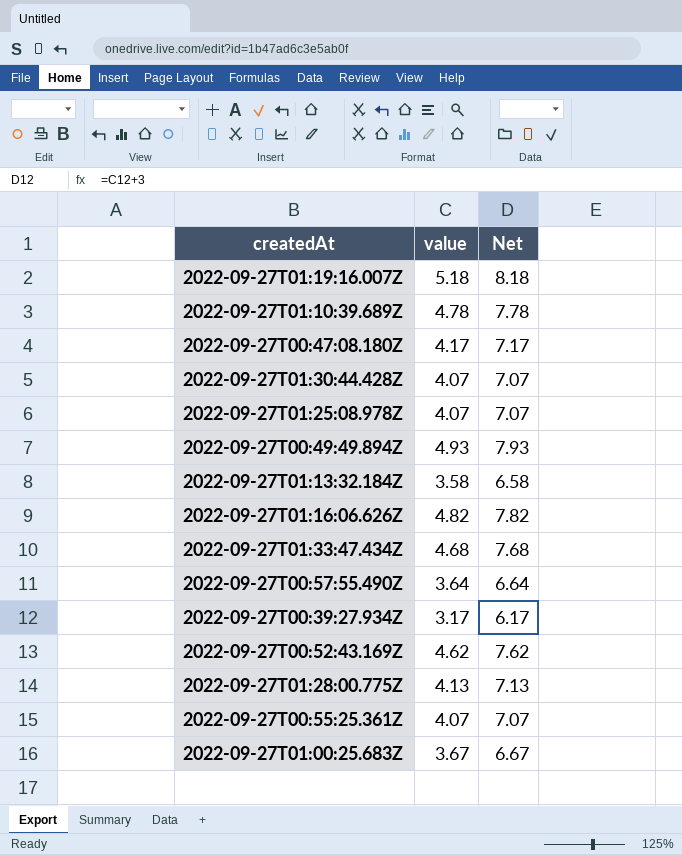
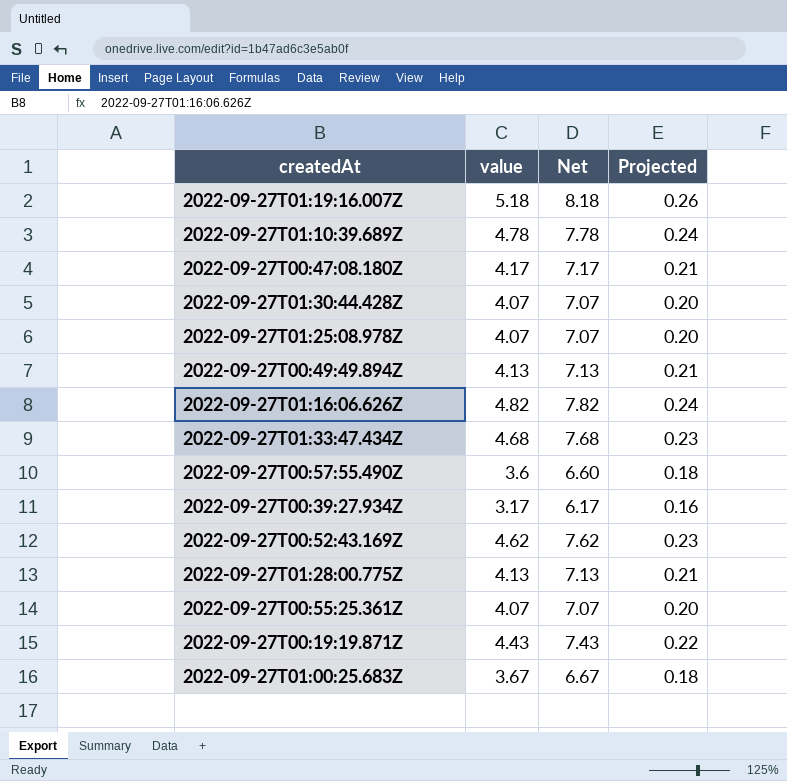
column Projected | formula: none -> [value] * 0.05
row 2022-09-27T01:13:32.184Z: 3.58 | 6.58 -> none
2022-09-27T00:49:49.894Z | value: 4.93 -> 4.13
2022-09-27T00:49:49.894Z | Net: 7.93 -> 7.13
2022-09-27T00:57:55.490Z | value: 3.64 -> 3.6
2022-09-27T00:57:55.490Z | Net: 6.64 -> 6.60
row 2022-09-27T00:19:19.871Z: none -> 4.43 | 7.43 | 0.22

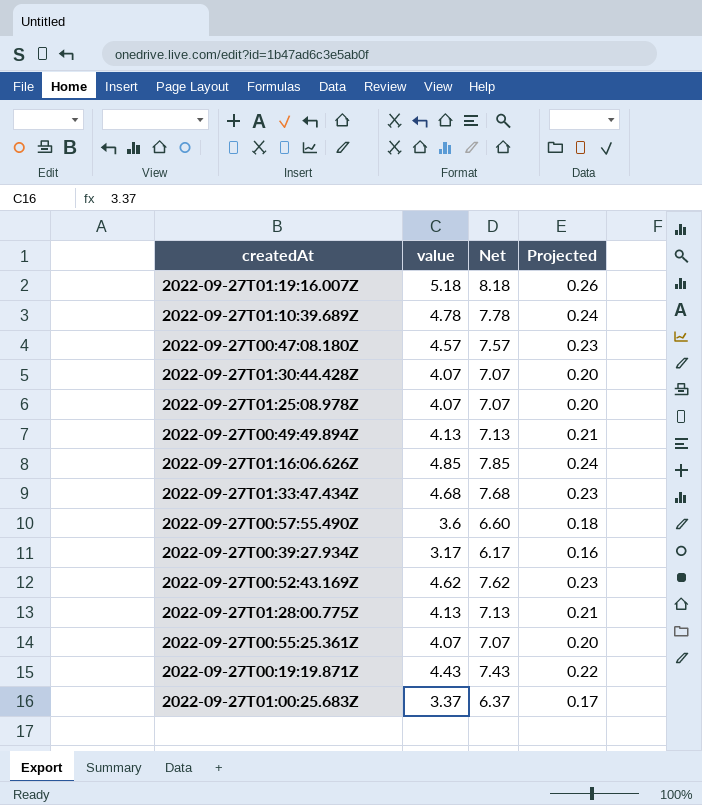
2022-09-27T00:47:08.180Z | value: 4.17 -> 4.57
2022-09-27T00:47:08.180Z | Net: 7.17 -> 7.57
2022-09-27T00:47:08.180Z | Projected: 0.21 -> 0.23
2022-09-27T01:16:06.626Z | value: 4.82 -> 4.85
2022-09-27T01:16:06.626Z | Net: 7.82 -> 7.85
2022-09-27T01:00:25.683Z | value: 3.67 -> 3.37
2022-09-27T01:00:25.683Z | Net: 6.67 -> 6.37
2022-09-27T01:00:25.683Z | Projected: 0.18 -> 0.17

